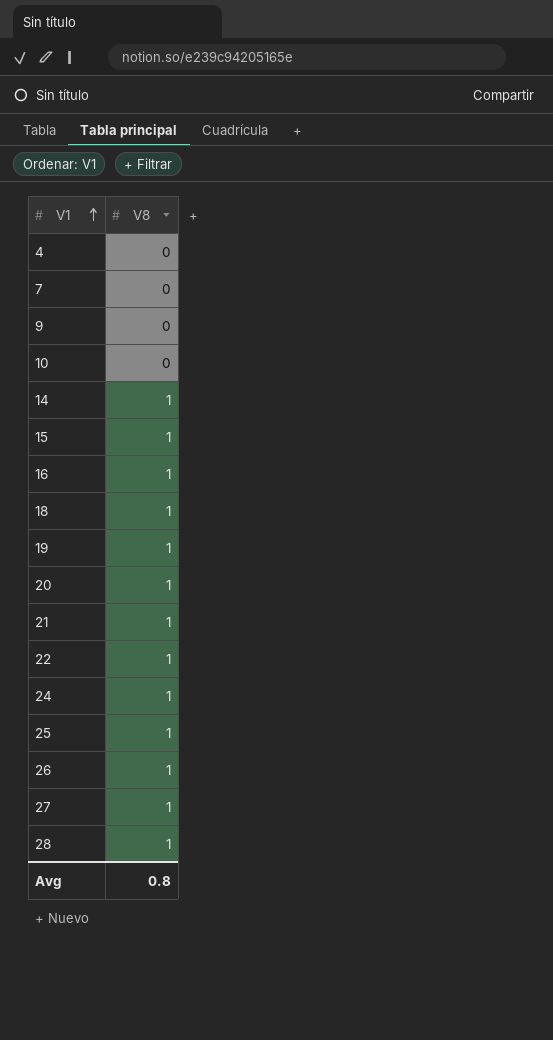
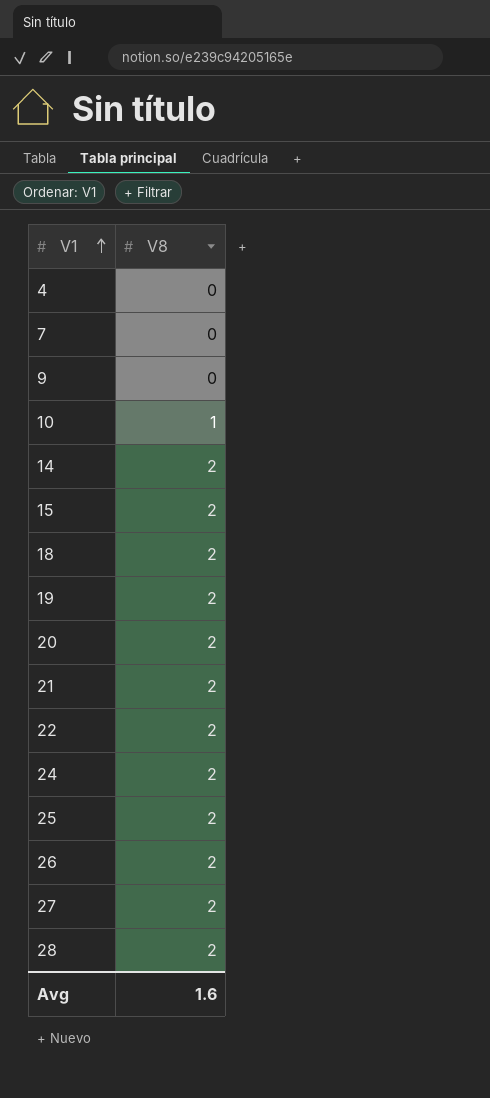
row 16: 1 -> none
10 | V8: 0 -> 1
14 | V8: 1 -> 2
15 | V8: 1 -> 2
18 | V8: 1 -> 2
19 | V8: 1 -> 2
20 | V8: 1 -> 2
21 | V8: 1 -> 2
22 | V8: 1 -> 2
24 | V8: 1 -> 2
25 | V8: 1 -> 2
26 | V8: 1 -> 2
27 | V8: 1 -> 2
28 | V8: 1 -> 2
Avg | V8: 0.8 -> 1.6

